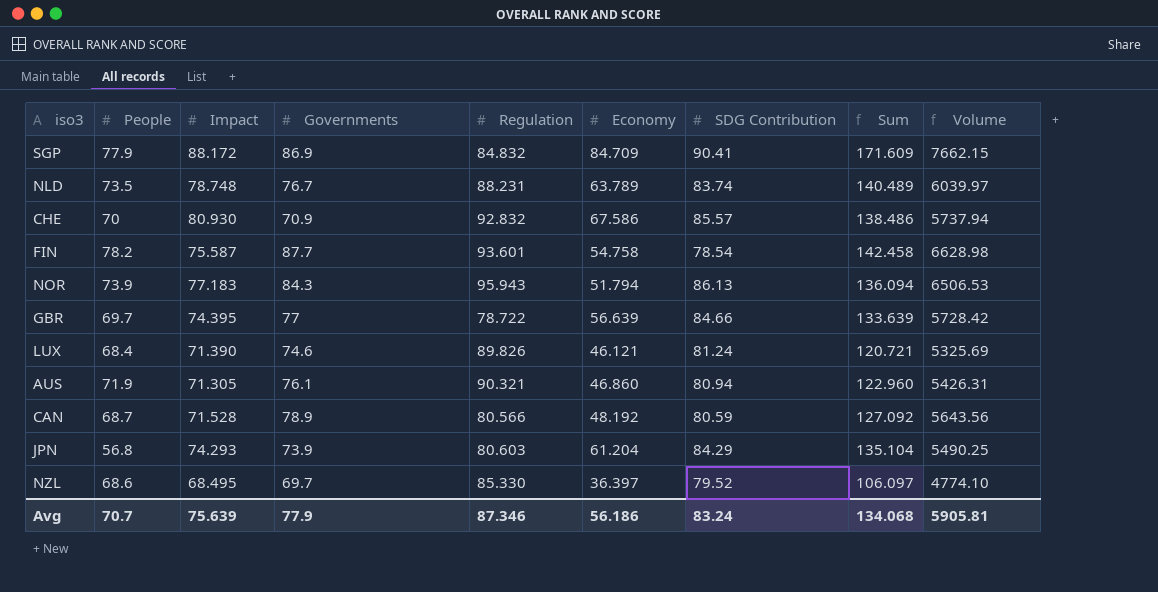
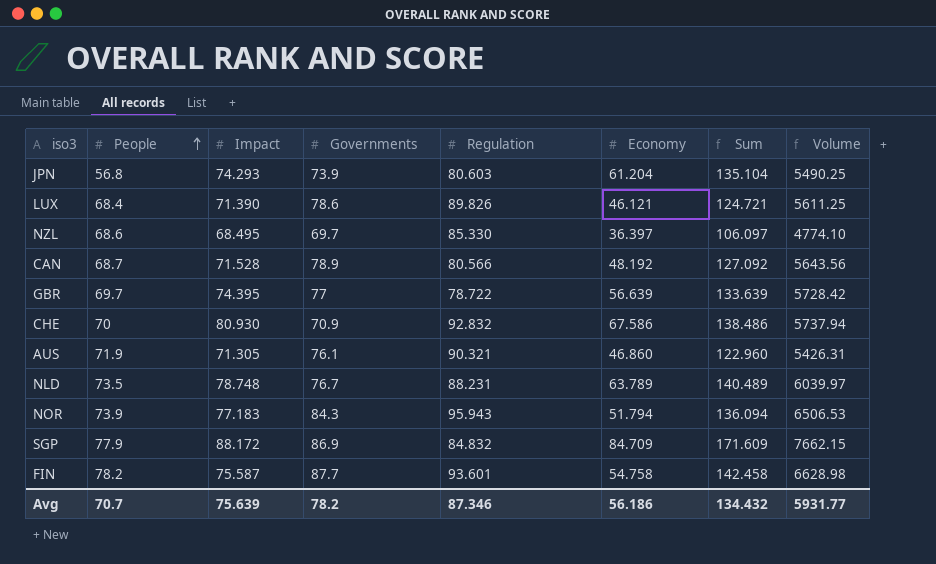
row order: none -> People ascending
column SDG Contribution | position: 7 -> none
LUX | Governments: 74.6 -> 78.6
LUX | Sum: 120.721 -> 124.721
LUX | Volume: 5325.69 -> 5611.25
Avg | Governments: 77.9 -> 78.2
Avg | Sum: 134.068 -> 134.432
Avg | Volume: 5905.81 -> 5931.77

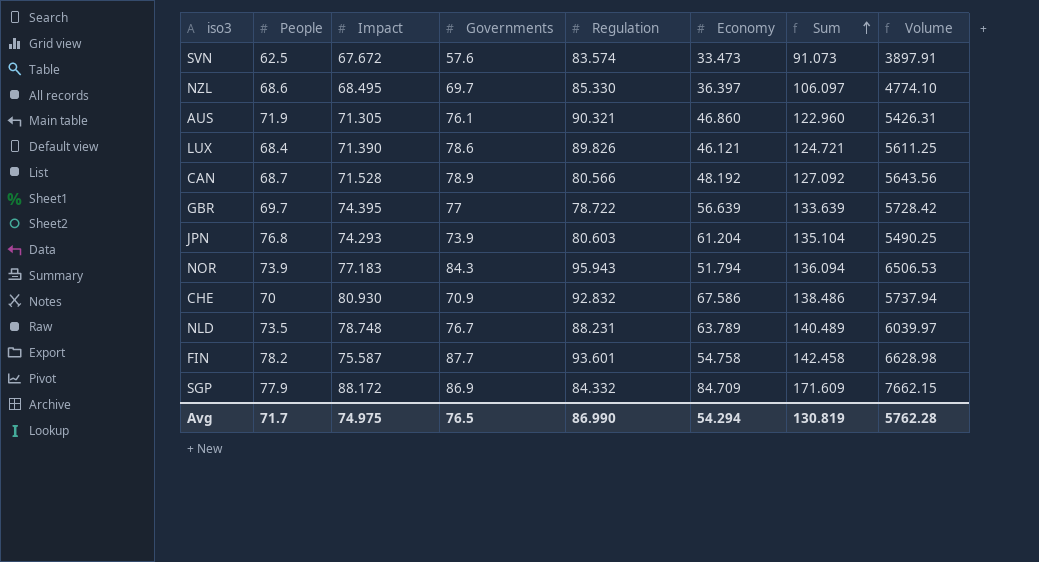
row order: People ascending -> Sum ascending
row SVN: none -> 62.5 | 67.672 | 57.6 | 83.574 | 33.473 | 91.073 | 3897.91
JPN | People: 56.8 -> 76.8
SGP | Regulation: 84.832 -> 84.332
Avg | People: 70.7 -> 71.7
Avg | Impact: 75.639 -> 74.975
Avg | Governments: 78.2 -> 76.5
Avg | Regulation: 87.346 -> 86.990
Avg | Economy: 56.186 -> 54.294
Avg | Sum: 134.432 -> 130.819
Avg | Volume: 5931.77 -> 5762.28

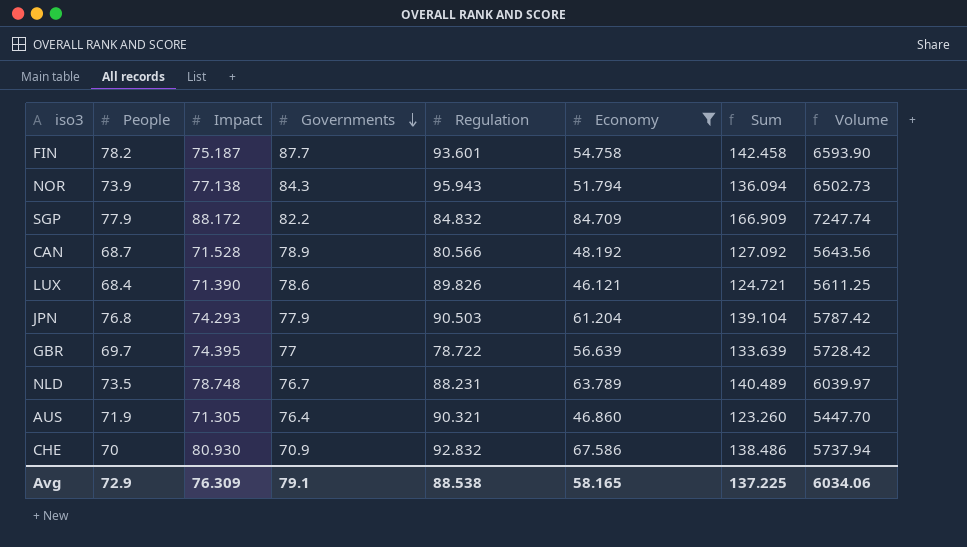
filter: none -> Economy >= 46.121
row order: Sum ascending -> Governments descending
FIN | Impact: 75.587 -> 75.187
FIN | Volume: 6628.98 -> 6593.90
NOR | Impact: 77.183 -> 77.138
NOR | Volume: 6506.53 -> 6502.73
SGP | Governments: 86.9 -> 82.2
SGP | Regulation: 84.332 -> 84.832
SGP | Sum: 171.609 -> 166.909
SGP | Volume: 7662.15 -> 7247.74
JPN | Governments: 73.9 -> 77.9
JPN | Regulation: 80.603 -> 90.503
JPN | Sum: 135.104 -> 139.104
JPN | Volume: 5490.25 -> 5787.42
AUS | Governments: 76.1 -> 76.4
AUS | Sum: 122.960 -> 123.260
AUS | Volume: 5426.31 -> 5447.70
Avg | People: 71.7 -> 72.9
Avg | Impact: 74.975 -> 76.309
Avg | Governments: 76.5 -> 79.1
Avg | Regulation: 86.990 -> 88.538
Avg | Economy: 54.294 -> 58.165
Avg | Sum: 130.819 -> 137.225
Avg | Volume: 5762.28 -> 6034.06

